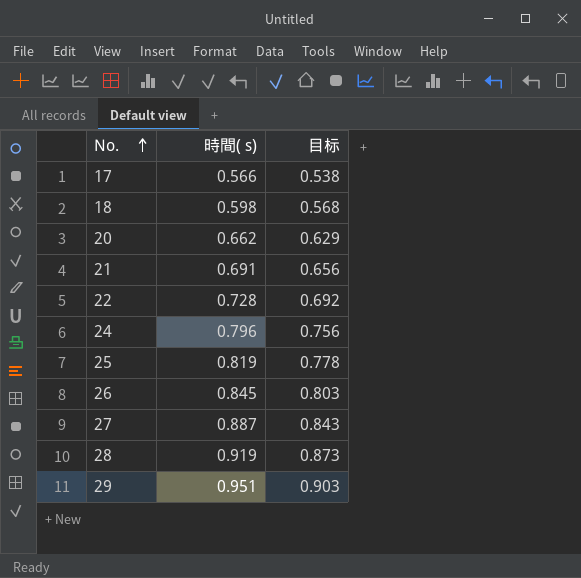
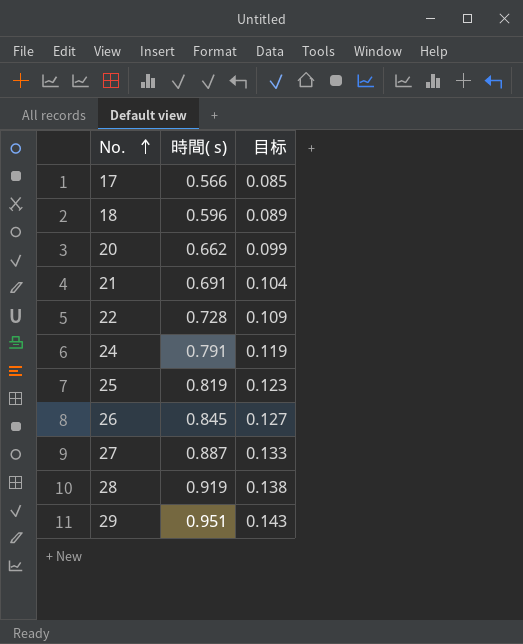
column 目标 | formula: [時間( s)] * 0.95 -> [時間( s)] * 0.15
18 | 時間( s): 0.598 -> 0.596
24 | 時間( s): 0.796 -> 0.791

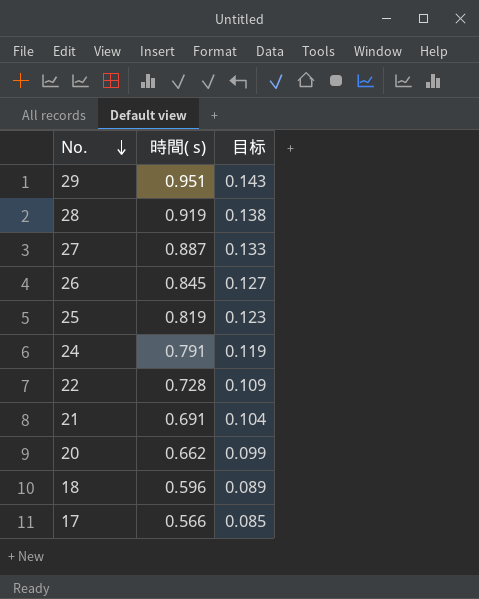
row order: No. ascending -> No. descending

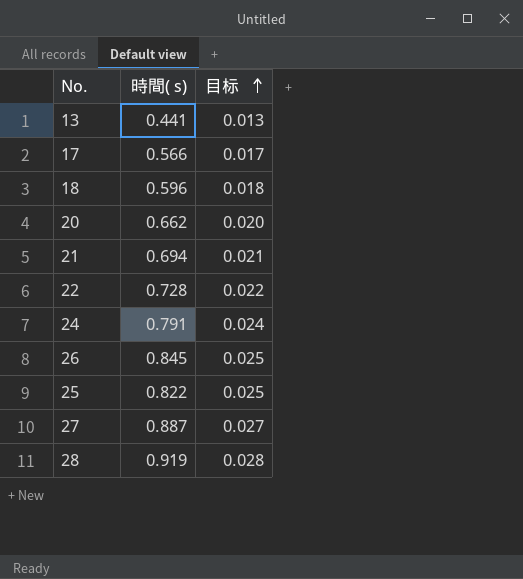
row order: No. descending -> 目标 ascending
column 目标 | formula: [時間( s)] * 0.15 -> [時間( s)] * 0.03
row 29: 0.951 | 0.143 -> none
row 13: none -> 0.441 | 0.013
21 | 時間( s): 0.691 -> 0.694
25 | 時間( s): 0.819 -> 0.822

